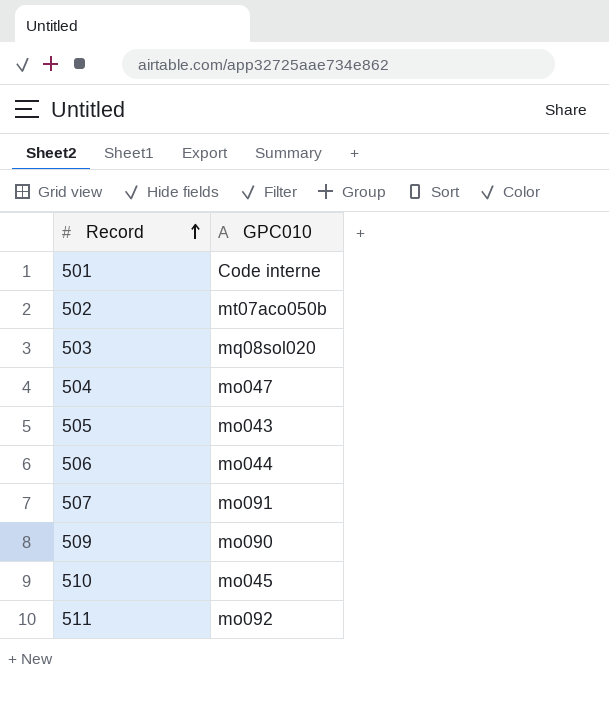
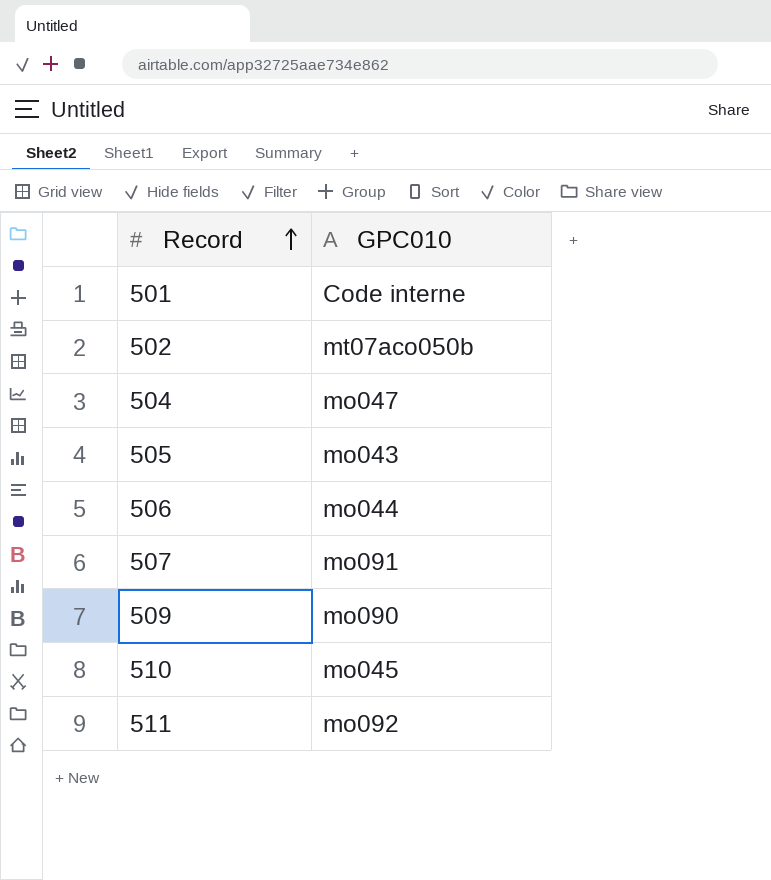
row 503: mq08sol020 -> none

